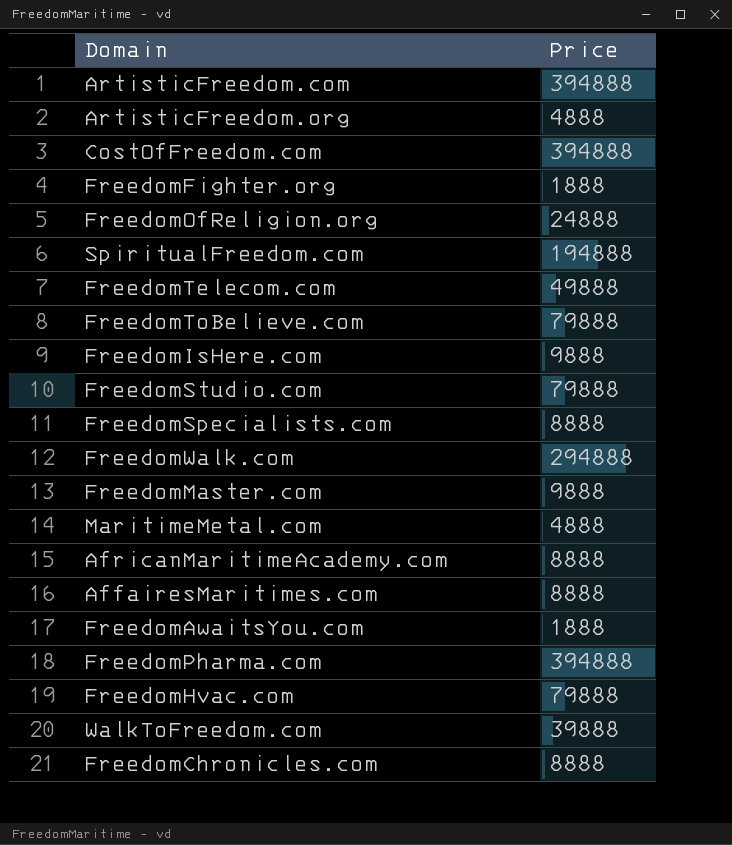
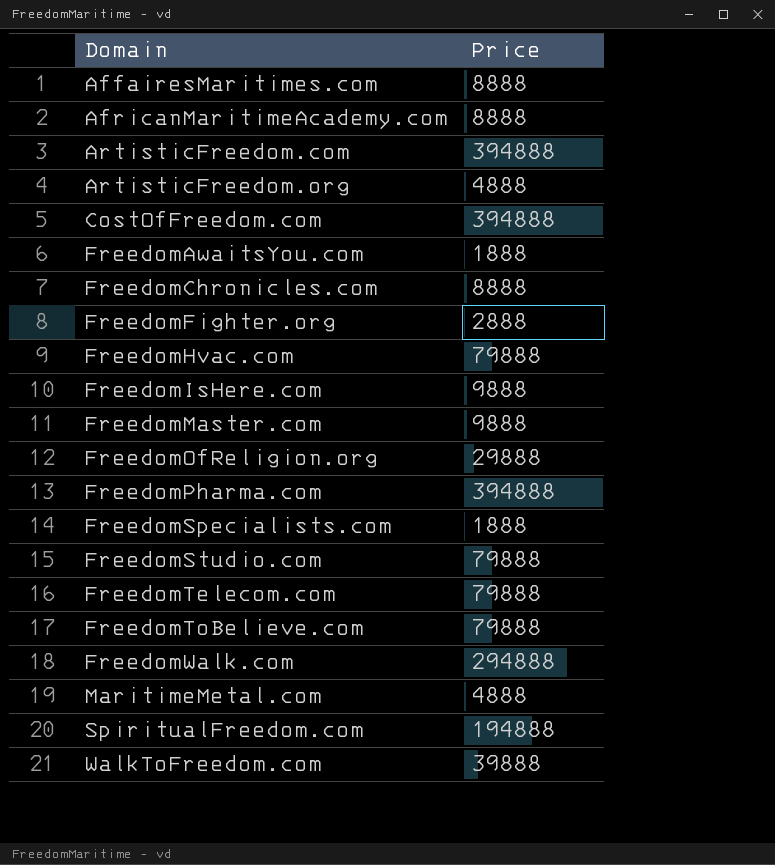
row order: none -> Domain ascending
FreedomFighter.org | Price: 1888 -> 2888
FreedomOfReligion.org | Price: 24888 -> 29888
FreedomSpecialists.com | Price: 8888 -> 1888
FreedomTelecom.com | Price: 49888 -> 79888

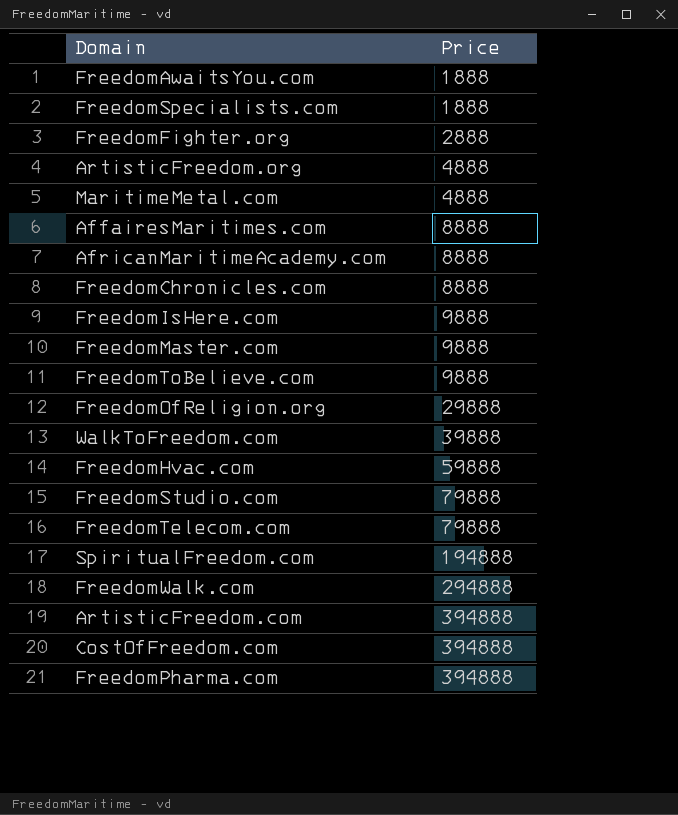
row order: Domain ascending -> Price ascending
FreedomToBelieve.com | Price: 79888 -> 9888
FreedomHvac.com | Price: 79888 -> 59888

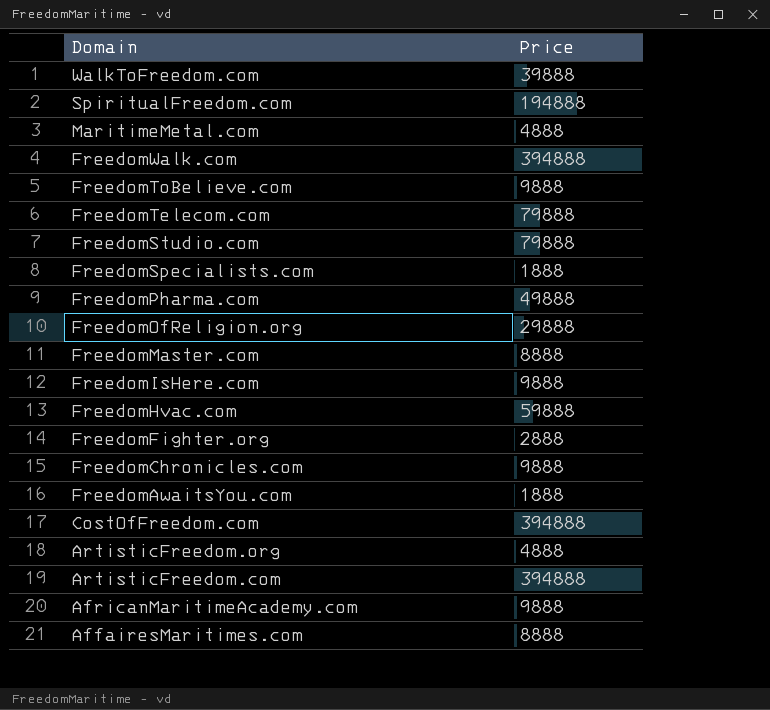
row order: Price ascending -> Domain descending
FreedomWalk.com | Price: 294888 -> 394888
FreedomPharma.com | Price: 394888 -> 49888
FreedomMaster.com | Price: 9888 -> 8888
FreedomChronicles.com | Price: 8888 -> 9888
AfricanMaritimeAcademy.com | Price: 8888 -> 9888

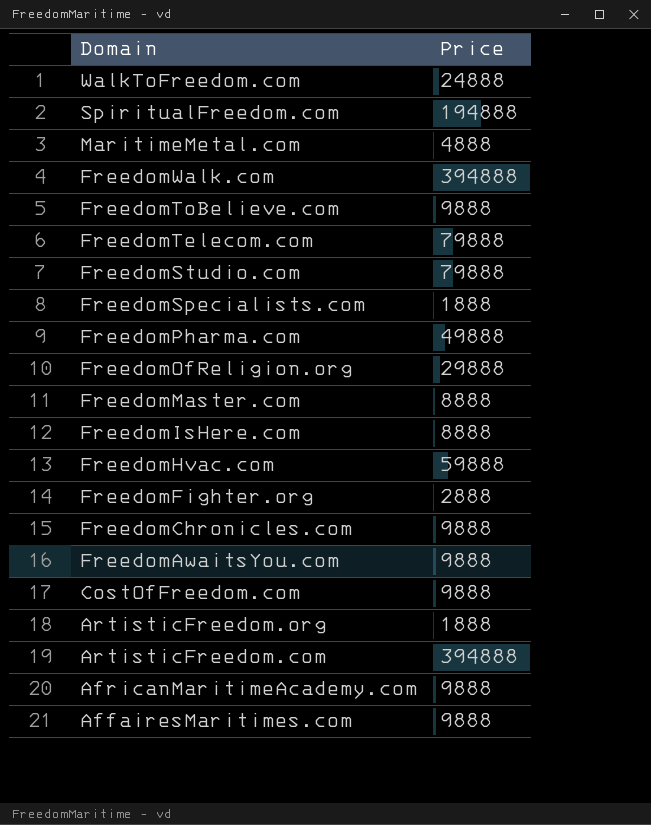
WalkToFreedom.com | Price: 39888 -> 24888
FreedomIsHere.com | Price: 9888 -> 8888
FreedomAwaitsYou.com | Price: 1888 -> 9888
CostOfFreedom.com | Price: 394888 -> 9888
ArtisticFreedom.org | Price: 4888 -> 1888
AffairesMaritimes.com | Price: 8888 -> 9888

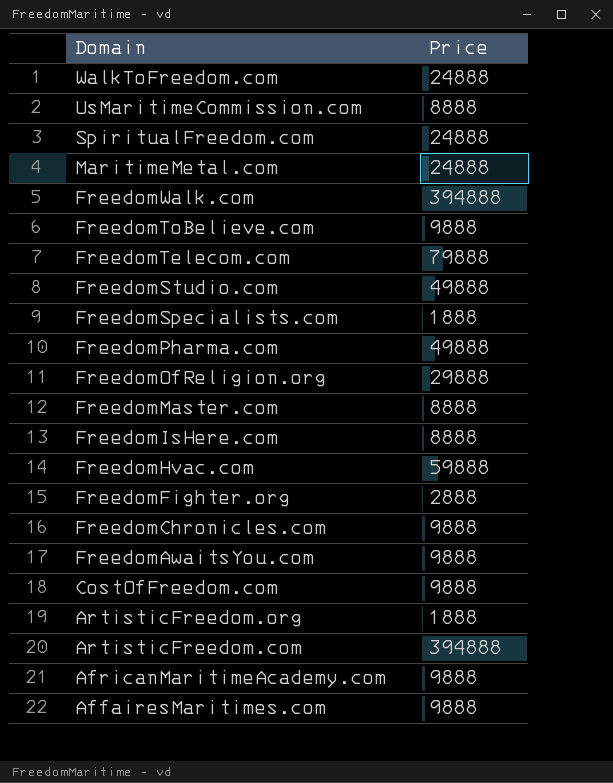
row UsMaritimeCommission.com: none -> 8888
SpiritualFreedom.com | Price: 194888 -> 24888
MaritimeMetal.com | Price: 4888 -> 24888
FreedomStudio.com | Price: 79888 -> 49888

